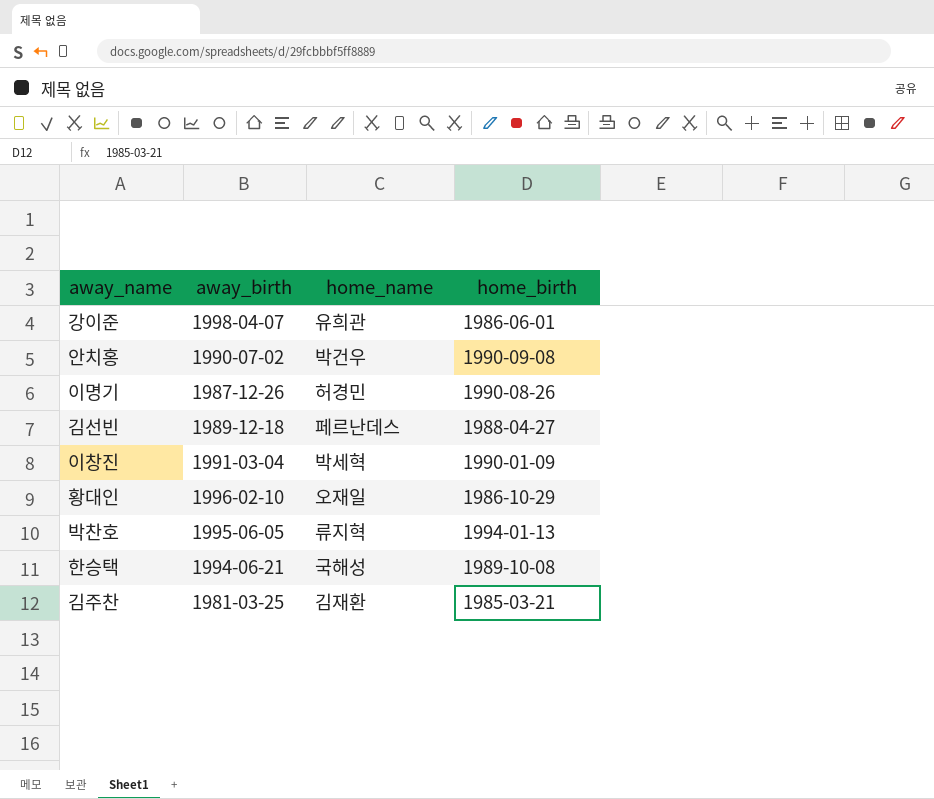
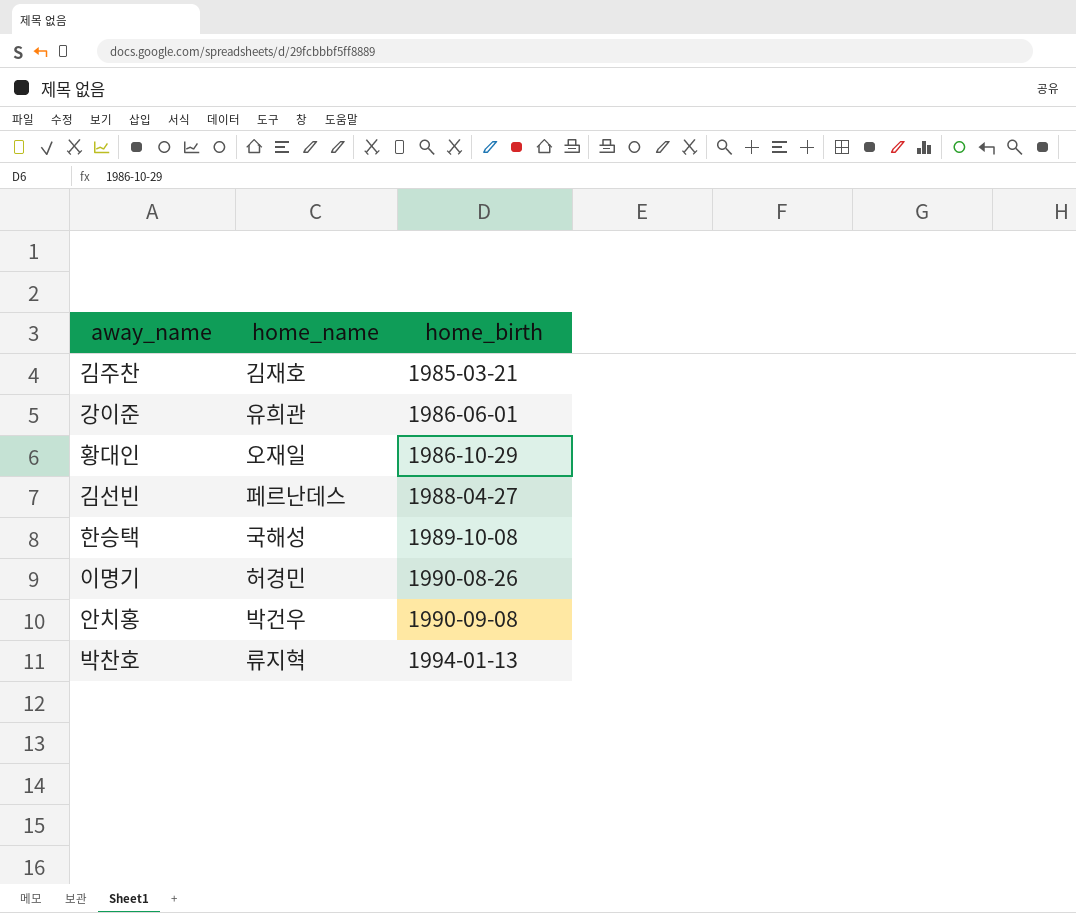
row order: none -> home_birth ascending
column away_birth | position: 2 -> none
row 이창진: 1991-03-04 | 박세혁 | 1990-01-09 -> none
김주찬 | home_name: 김재환 -> 김재호

